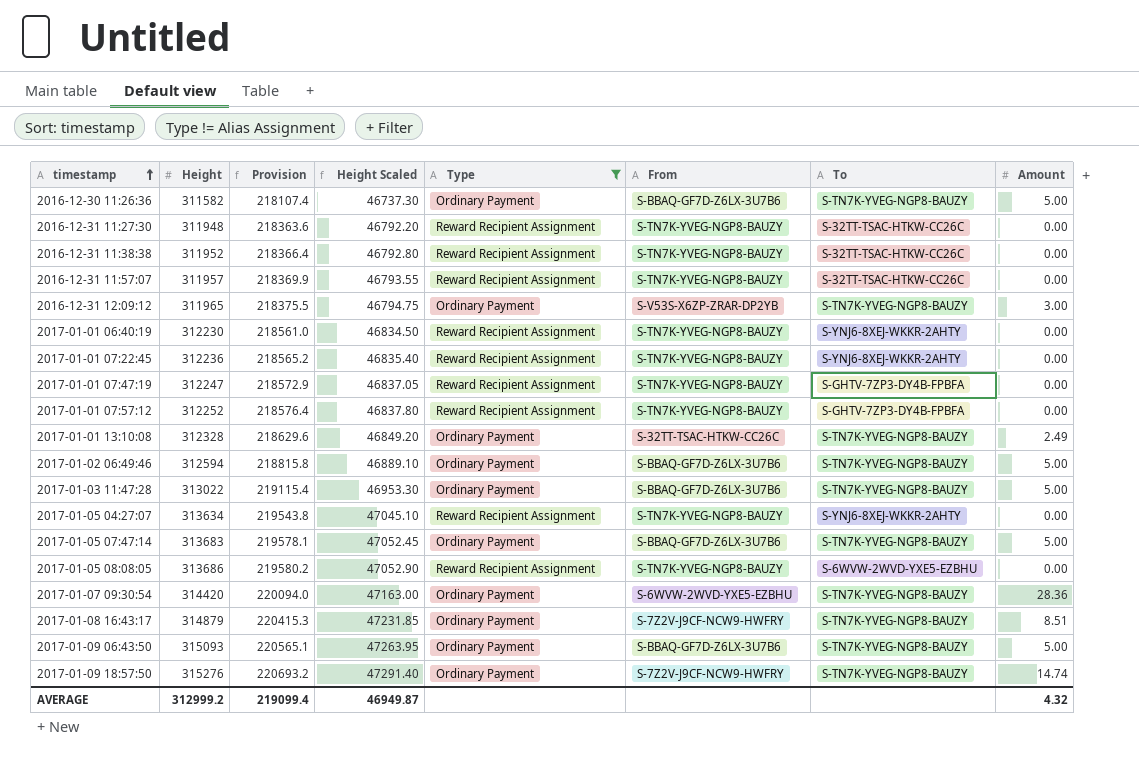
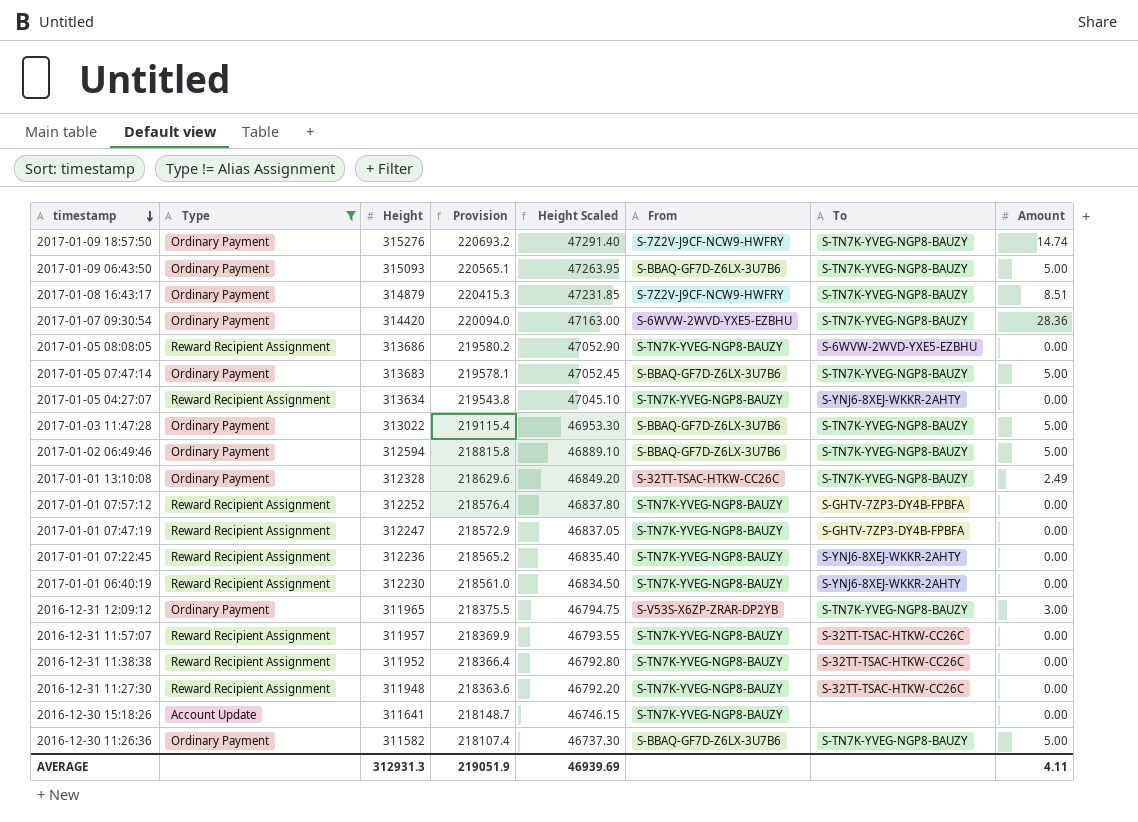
row order: timestamp ascending -> timestamp descending
column Type | position: 5 -> 2
row 2016-12-30 15:18:26: none -> Account Update | 311641 | 218148.7 | 46746.15 | S-TN7K-YVEG-NGP8-BAUZY | none | 0.00
AVERAGE | Height: 312999.2 -> 312931.3
AVERAGE | Provision: 219099.4 -> 219051.9
AVERAGE | Height Scaled: 46949.87 -> 46939.69
AVERAGE | Amount: 4.32 -> 4.11

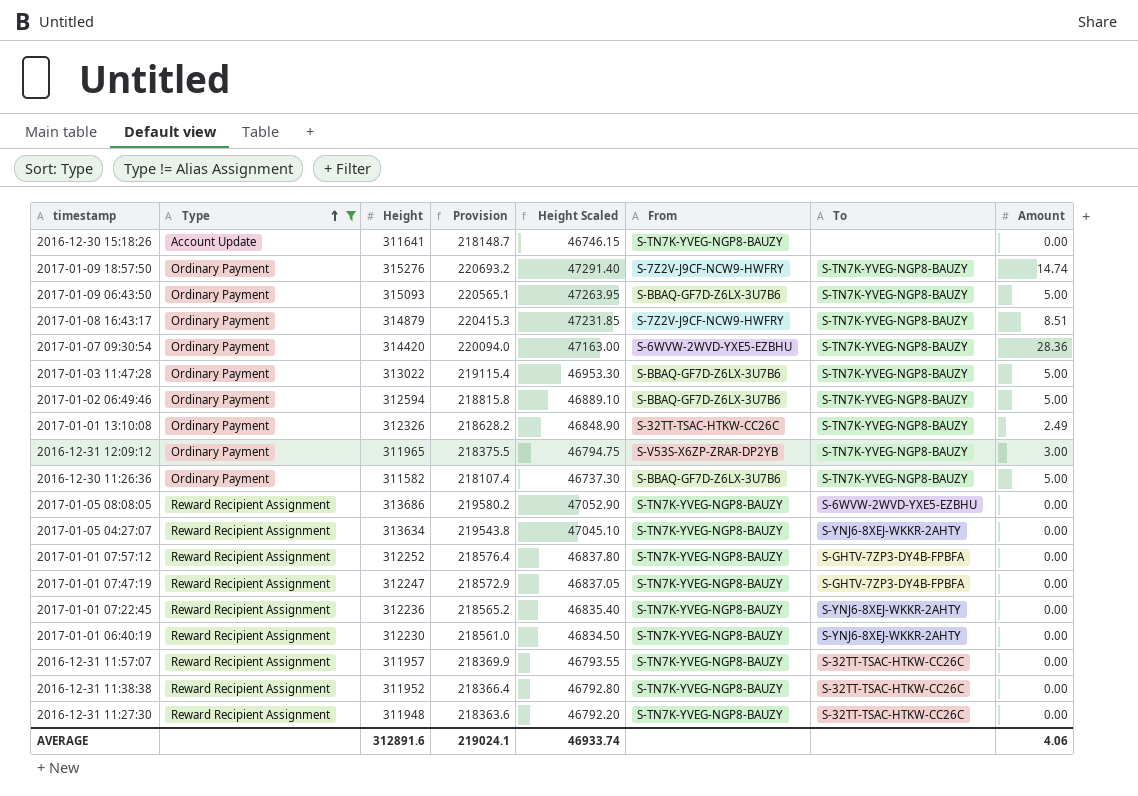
row order: timestamp descending -> Type ascending
row 2017-01-05 07:47:14: Ordinary Payment | 313683 | 219578.1 | 47052.45 | S-BBAQ-GF7D-Z6LX-3U7B6 | S-TN7K-YVEG-NGP8-BAUZY | 5.00 -> none
2017-01-01 13:10:08 | Height: 312328 -> 312326
2017-01-01 13:10:08 | Provision: 218629.6 -> 218628.2
2017-01-01 13:10:08 | Height Scaled: 46849.20 -> 46848.90
AVERAGE | Height: 312931.3 -> 312891.6
AVERAGE | Provision: 219051.9 -> 219024.1
AVERAGE | Height Scaled: 46939.69 -> 46933.74
AVERAGE | Amount: 4.11 -> 4.06

